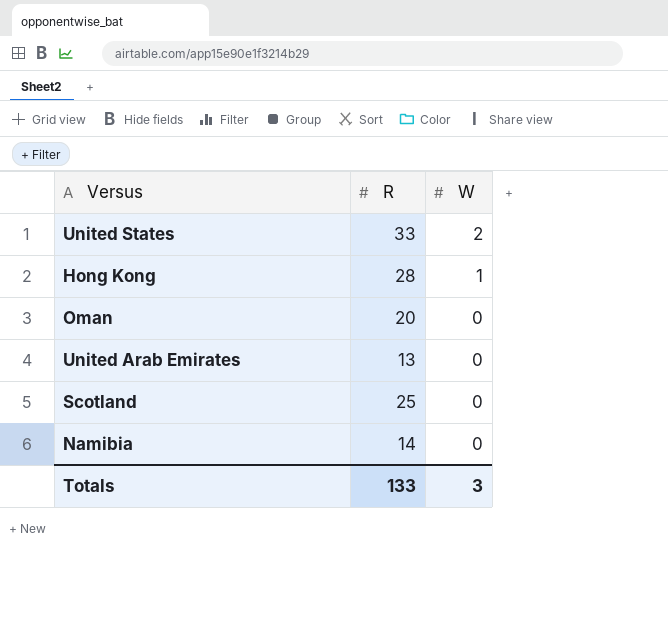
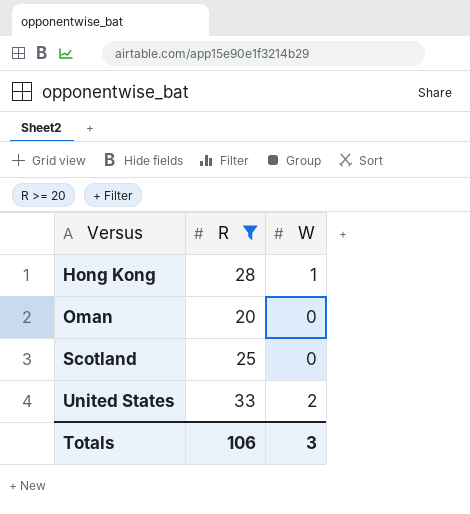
filter: none -> R >= 20
row order: W descending -> Versus ascending
Totals | R: 133 -> 106

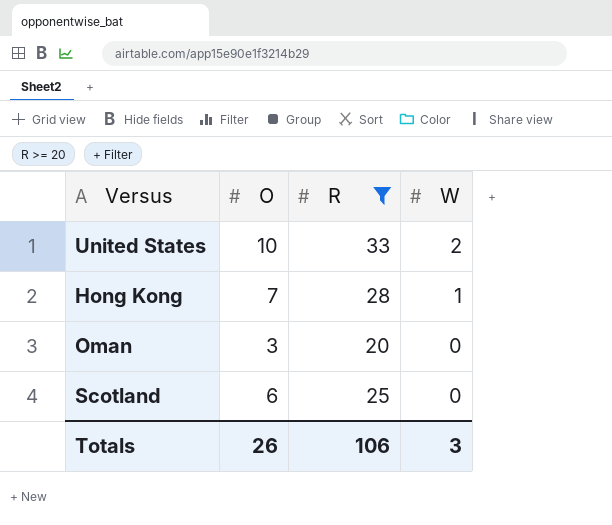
row order: Versus ascending -> W descending
column O | position: none -> 2

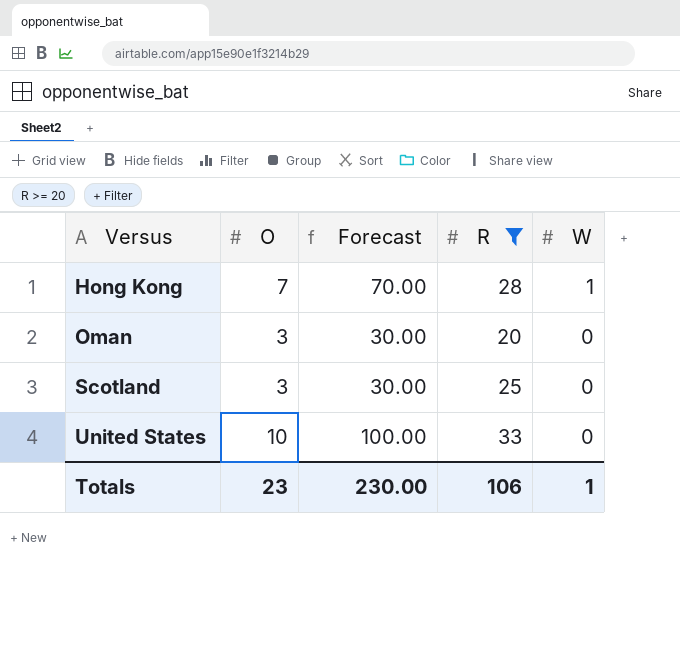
row order: W descending -> Versus ascending
column Forecast | formula: none -> [O] * 10
Scotland | O: 6 -> 3
United States | W: 2 -> 0
Totals | O: 26 -> 23
Totals | W: 3 -> 1

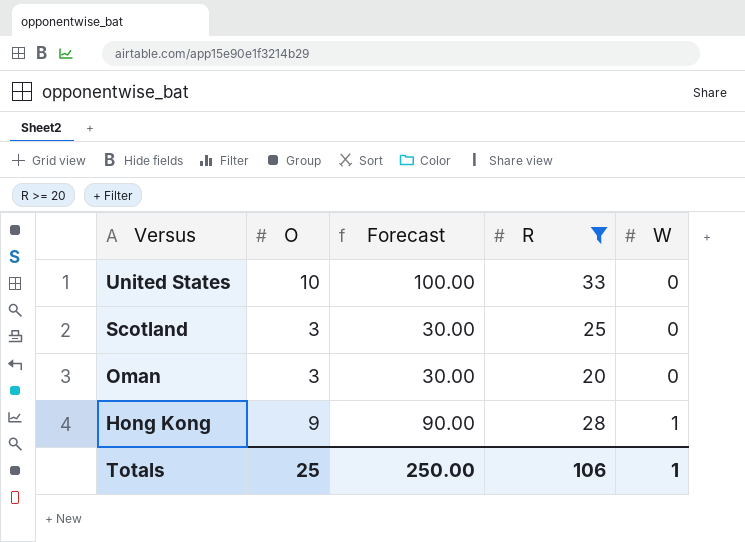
row order: Versus ascending -> Versus descending
Hong Kong | O: 7 -> 9
Hong Kong | Forecast: 70.00 -> 90.00
Totals | O: 23 -> 25
Totals | Forecast: 230.00 -> 250.00

